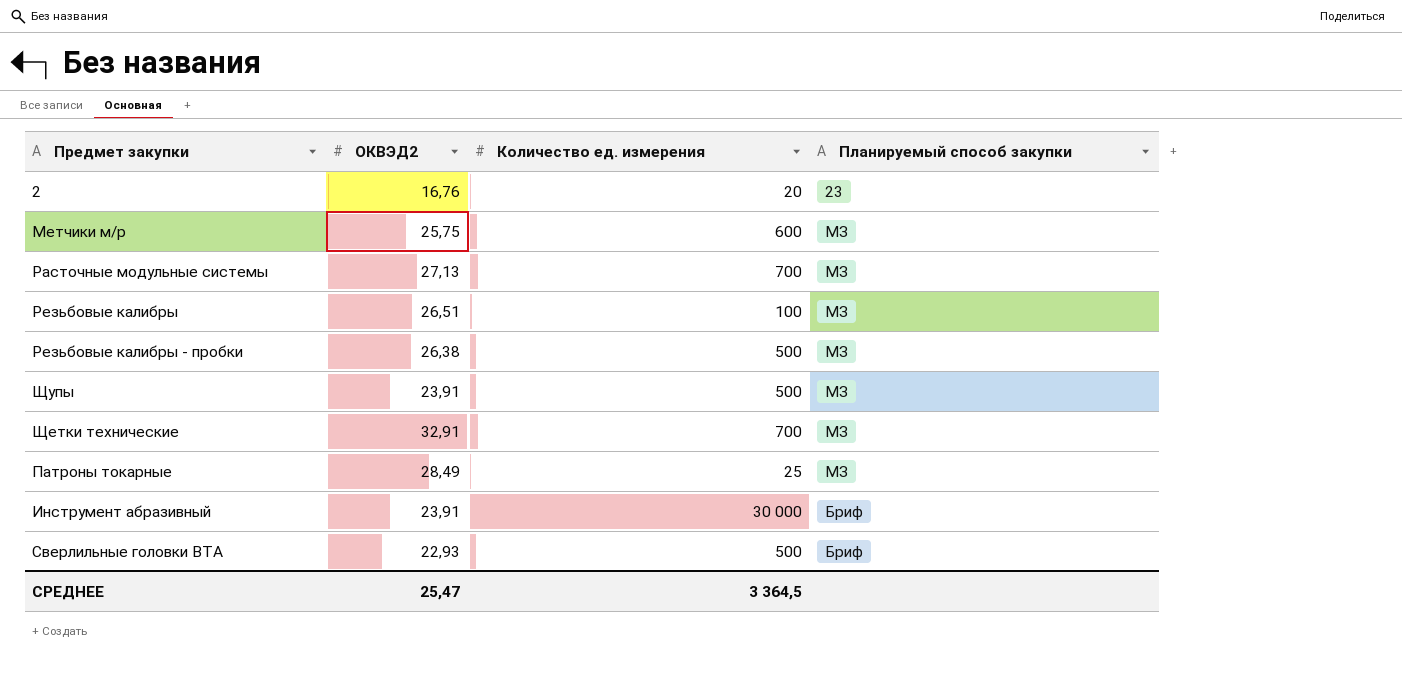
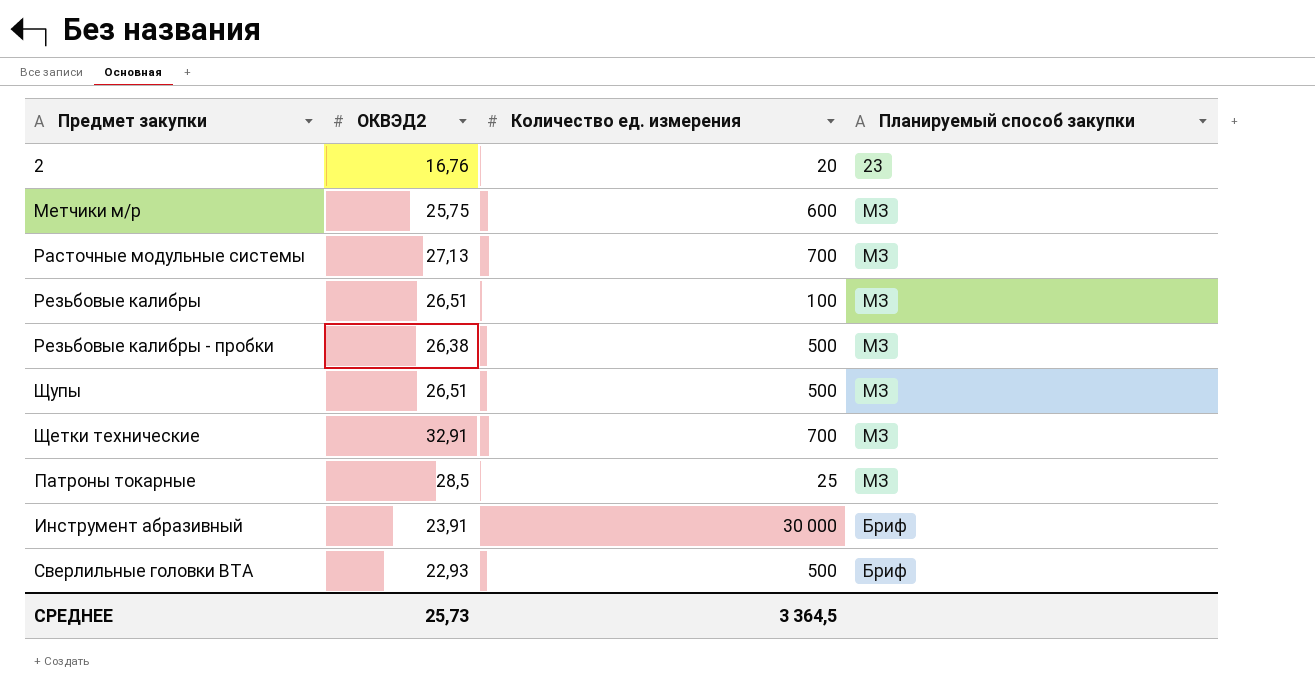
Щупы | ОКВЭД2: 23,91 -> 26,51
Патроны токарные | ОКВЭД2: 28,49 -> 28,5
СРЕДНЕЕ | ОКВЭД2: 25,47 -> 25,73

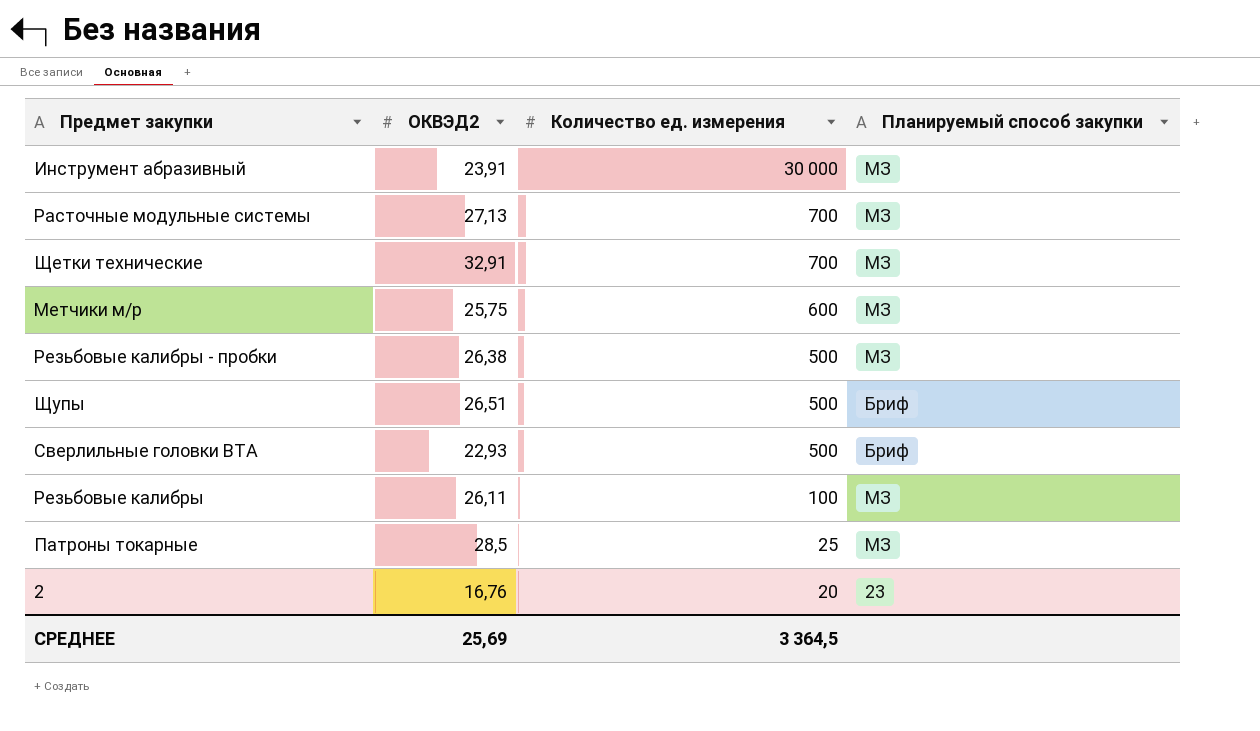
row order: none -> Количество ед. измерения descending
Инструмент абразивный | Планируемый способ закупки: Бриф -> МЗ
Щупы | Планируемый способ закупки: МЗ -> Бриф
Резьбовые калибры | ОКВЭД2: 26,51 -> 26,11
СРЕДНЕЕ | ОКВЭД2: 25,73 -> 25,69

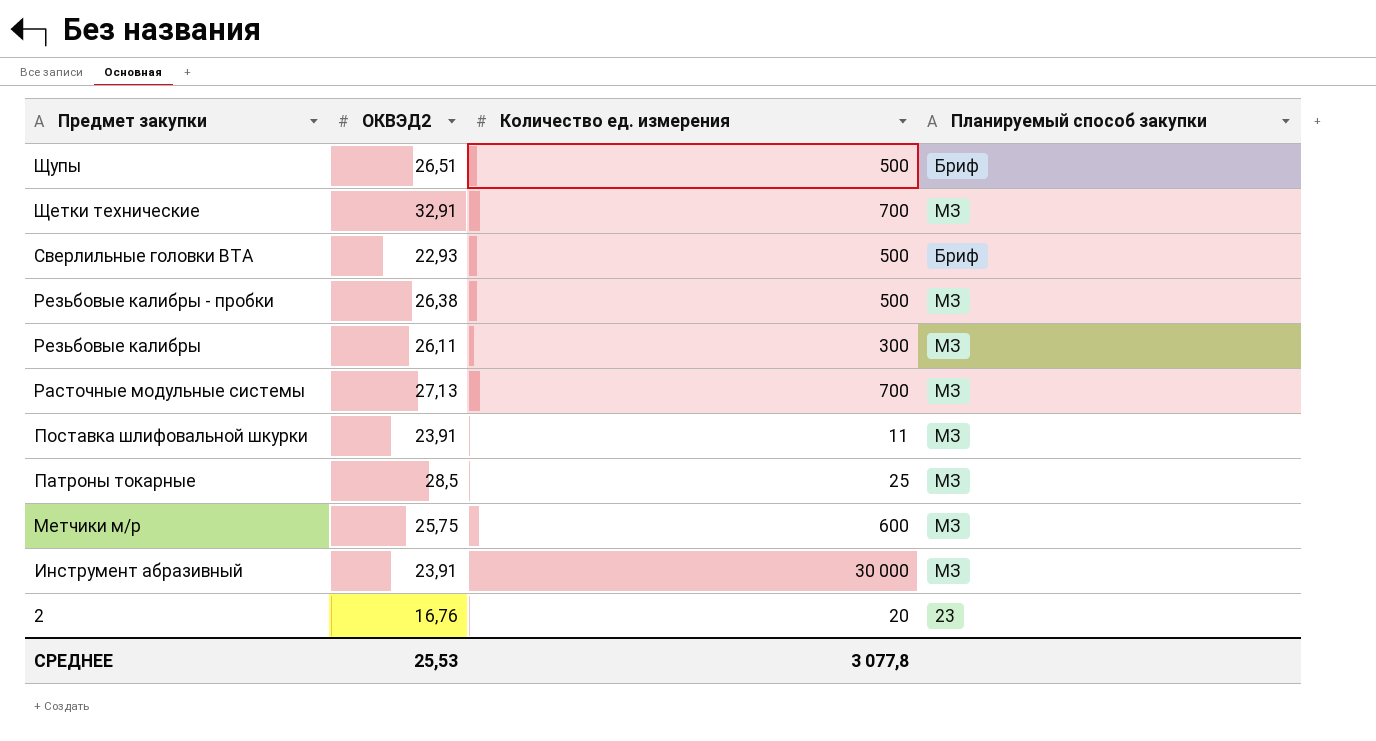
row order: Количество ед. измерения descending -> Предмет закупки descending
Резьбовые калибры | Количество ед. измерения: 100 -> 300
row Поставка шлифовальной шкурки: none -> 23,91 | 11 | МЗ
СРЕДНЕЕ | ОКВЭД2: 25,69 -> 25,53
СРЕДНЕЕ | Количество ед. измерения: 3 364,5 -> 3 077,8

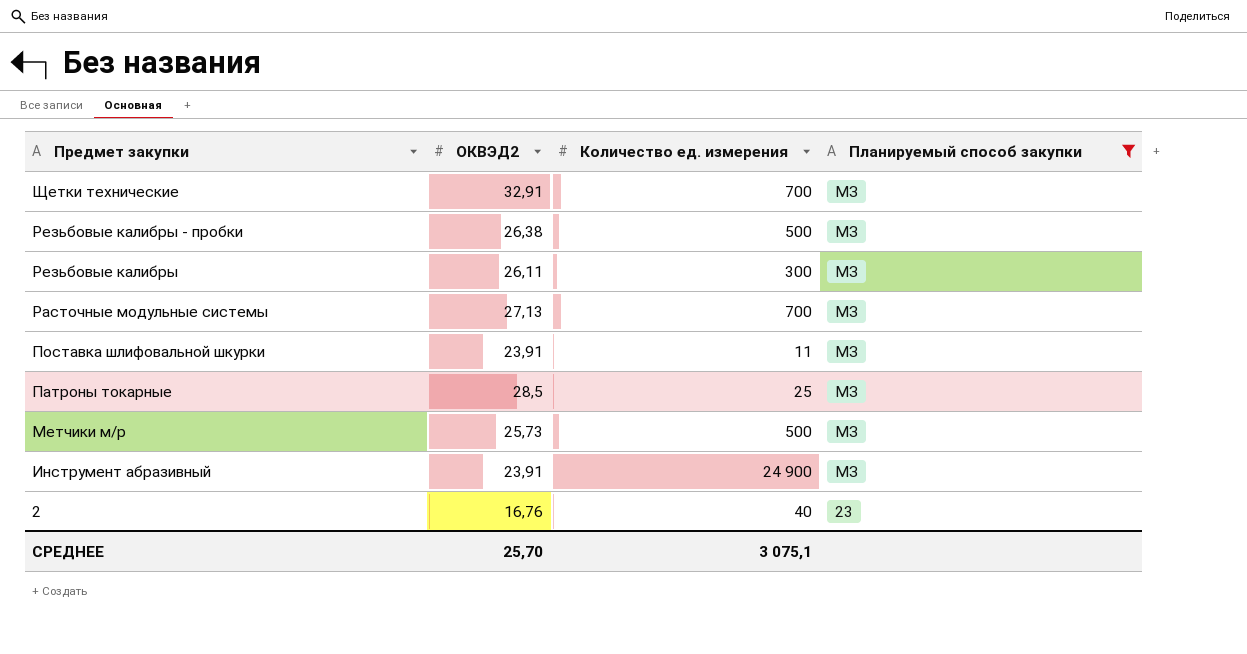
filter: none -> Планируемый способ закупки != Бриф
Метчики м/р | ОКВЭД2: 25,75 -> 25,73
Метчики м/р | Количество ед. измерения: 600 -> 500
Инструмент абразивный | Количество ед. измерения: 30 000 -> 24 900
2 | Количество ед. измерения: 20 -> 40
СРЕДНЕЕ | ОКВЭД2: 25,53 -> 25,70
СРЕДНЕЕ | Количество ед. измерения: 3 077,8 -> 3 075,1

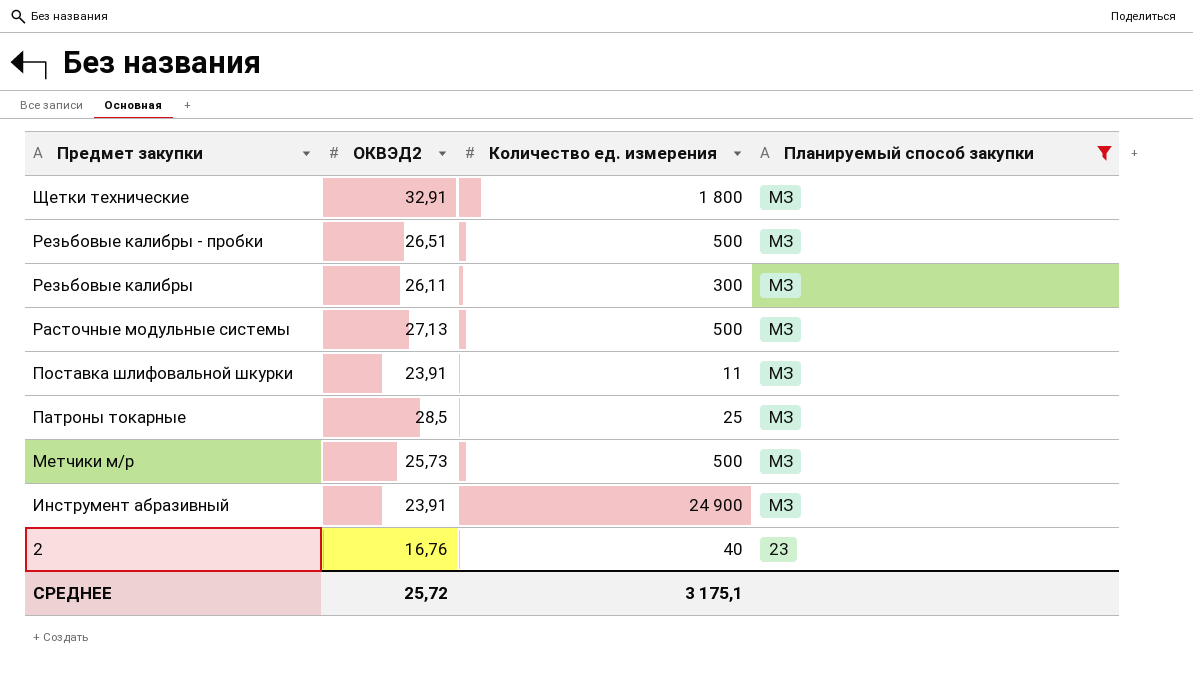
Щетки технические | Количество ед. измерения: 700 -> 1 800
Резьбовые калибры - пробки | ОКВЭД2: 26,38 -> 26,51
Расточные модульные системы | Количество ед. измерения: 700 -> 500
СРЕДНЕЕ | ОКВЭД2: 25,70 -> 25,72
СРЕДНЕЕ | Количество ед. измерения: 3 075,1 -> 3 175,1

